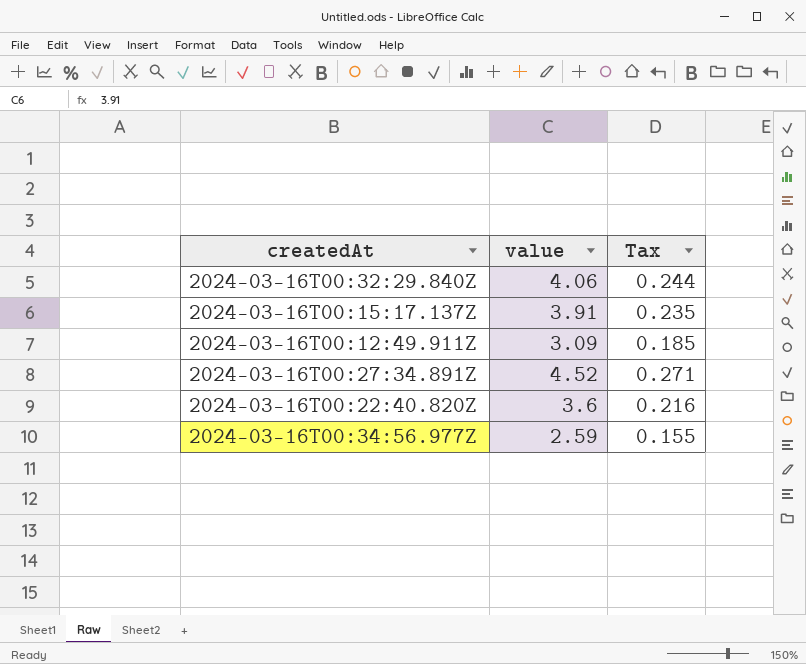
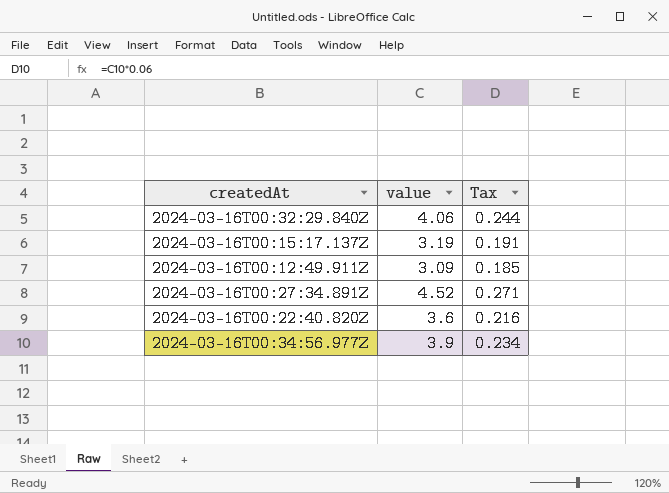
2024-03-16T00:15:17.137Z | value: 3.91 -> 3.19
2024-03-16T00:15:17.137Z | Tax: 0.235 -> 0.191
2024-03-16T00:34:56.977Z | value: 2.59 -> 3.9
2024-03-16T00:34:56.977Z | Tax: 0.155 -> 0.234

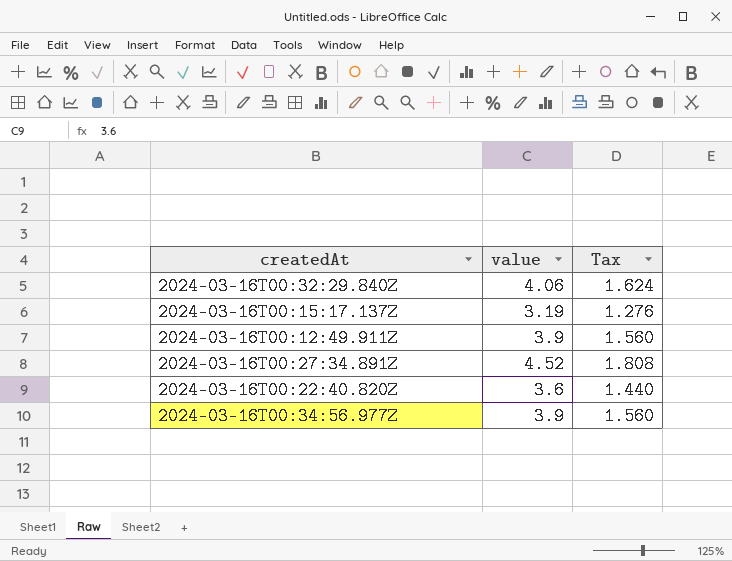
column Tax | formula: [value] * 0.06 -> [value] * 0.4
2024-03-16T00:12:49.911Z | value: 3.09 -> 3.9

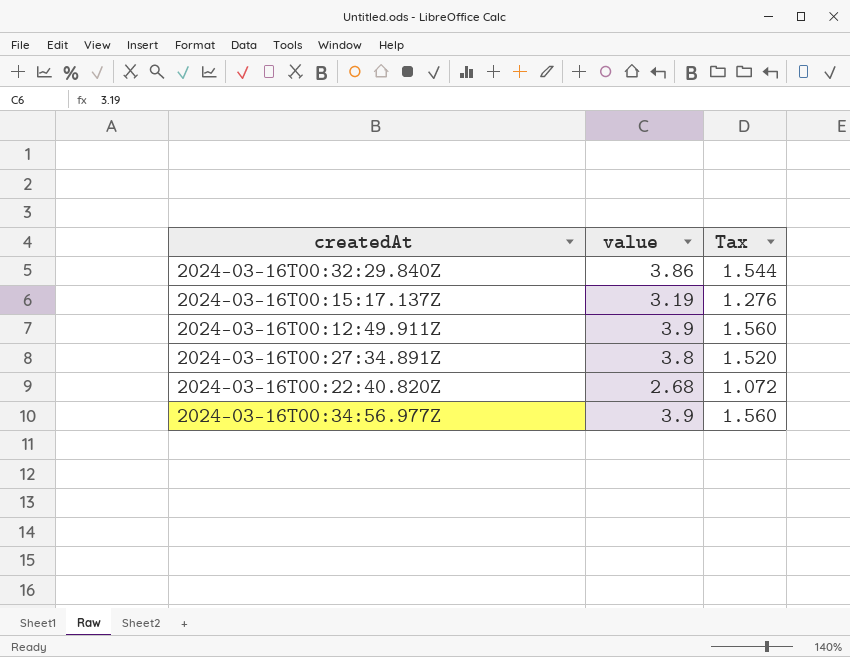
2024-03-16T00:32:29.840Z | value: 4.06 -> 3.86
2024-03-16T00:32:29.840Z | Tax: 1.624 -> 1.544
2024-03-16T00:27:34.891Z | value: 4.52 -> 3.8
2024-03-16T00:27:34.891Z | Tax: 1.808 -> 1.520
2024-03-16T00:22:40.820Z | value: 3.6 -> 2.68
2024-03-16T00:22:40.820Z | Tax: 1.440 -> 1.072

